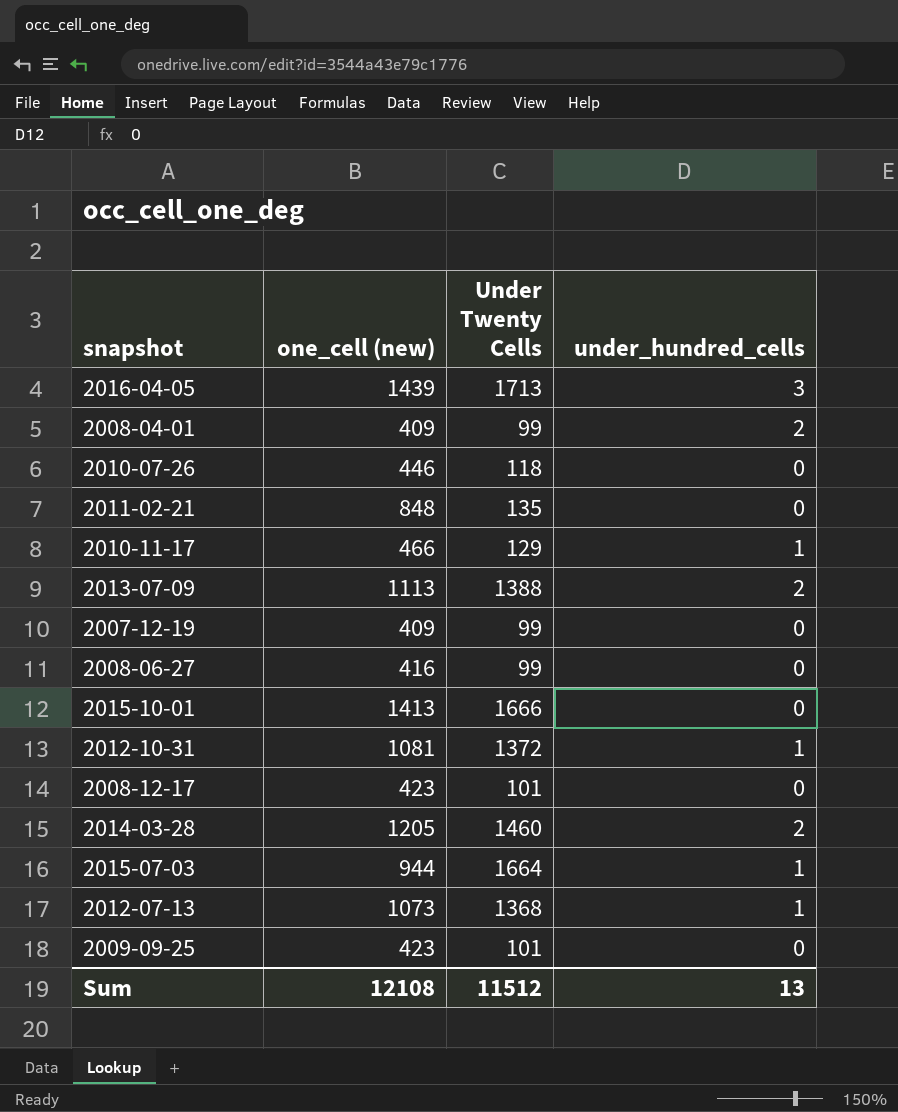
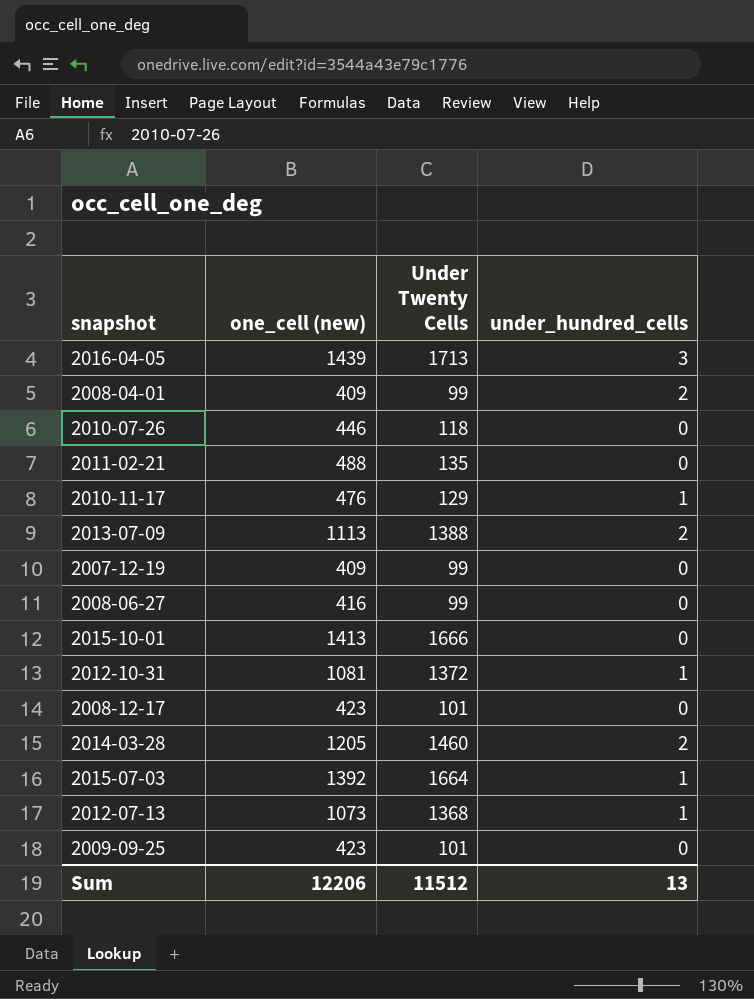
2011-02-21 | one_cell (new): 848 -> 488
2010-11-17 | one_cell (new): 466 -> 476
2015-07-03 | one_cell (new): 944 -> 1392
Sum | one_cell (new): 12108 -> 12206

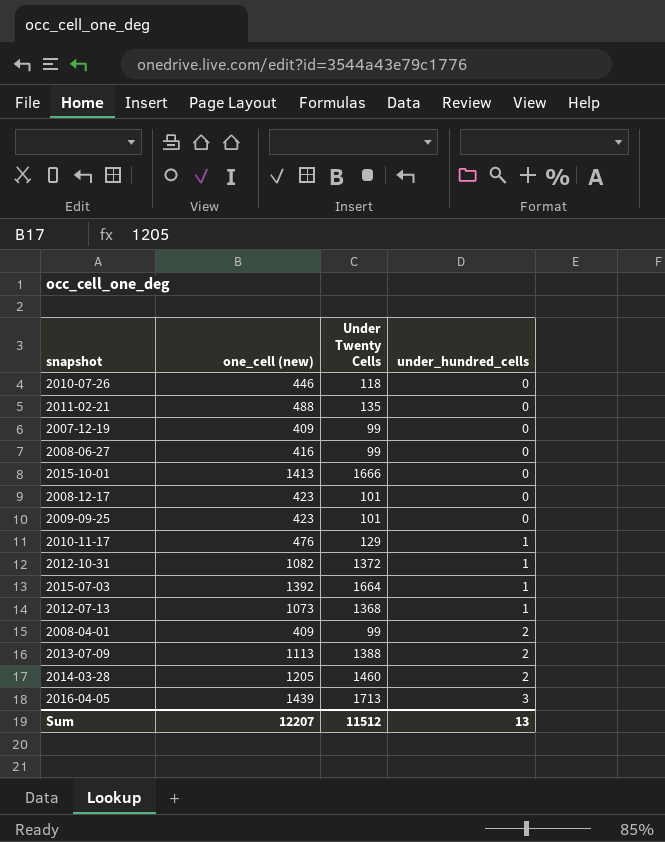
row order: none -> under_hundred_cells ascending
2012-10-31 | one_cell (new): 1081 -> 1082
Sum | one_cell (new): 12206 -> 12207

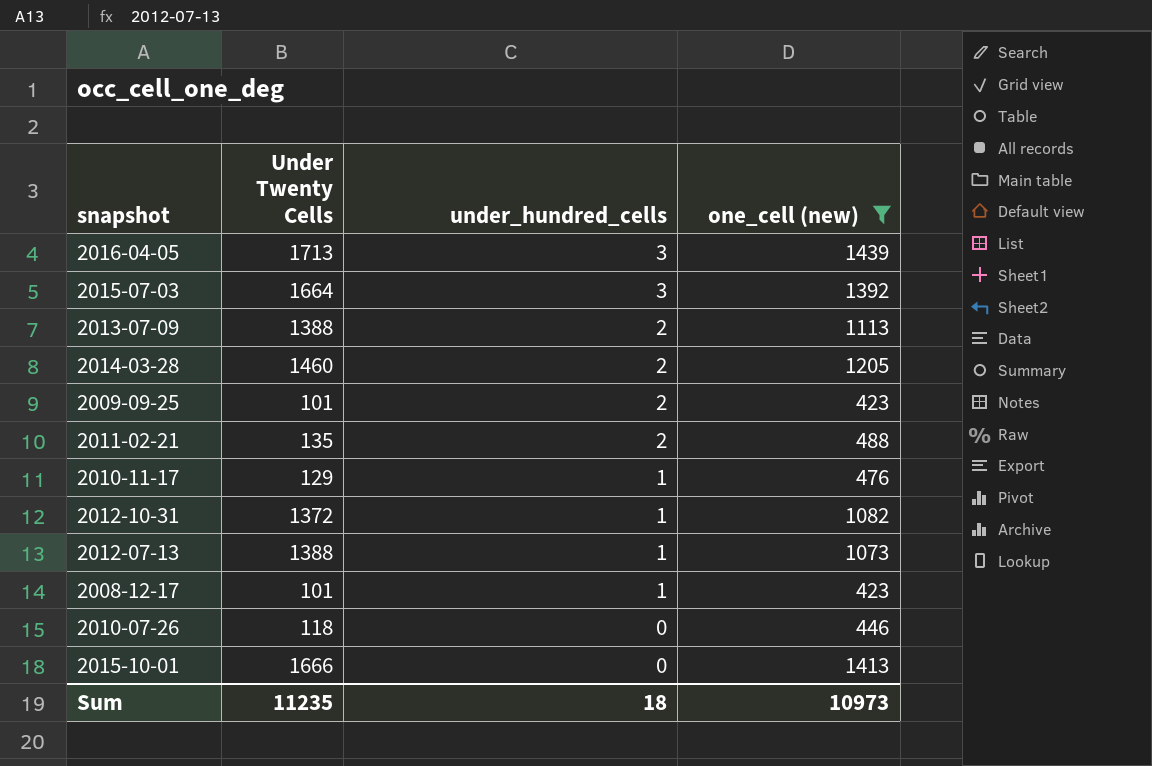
filter: none -> one_cell (new) >= 423
row order: under_hundred_cells ascending -> under_hundred_cells descending
column one_cell (new) | position: 2 -> 4
2015-07-03 | under_hundred_cells: 1 -> 3
2009-09-25 | under_hundred_cells: 0 -> 2
2011-02-21 | under_hundred_cells: 0 -> 2
2012-07-13 | Under Twenty Cells: 1368 -> 1388
2008-12-17 | under_hundred_cells: 0 -> 1
Sum | Under Twenty Cells: 11512 -> 11235
Sum | under_hundred_cells: 13 -> 18
Sum | one_cell (new): 12207 -> 10973

